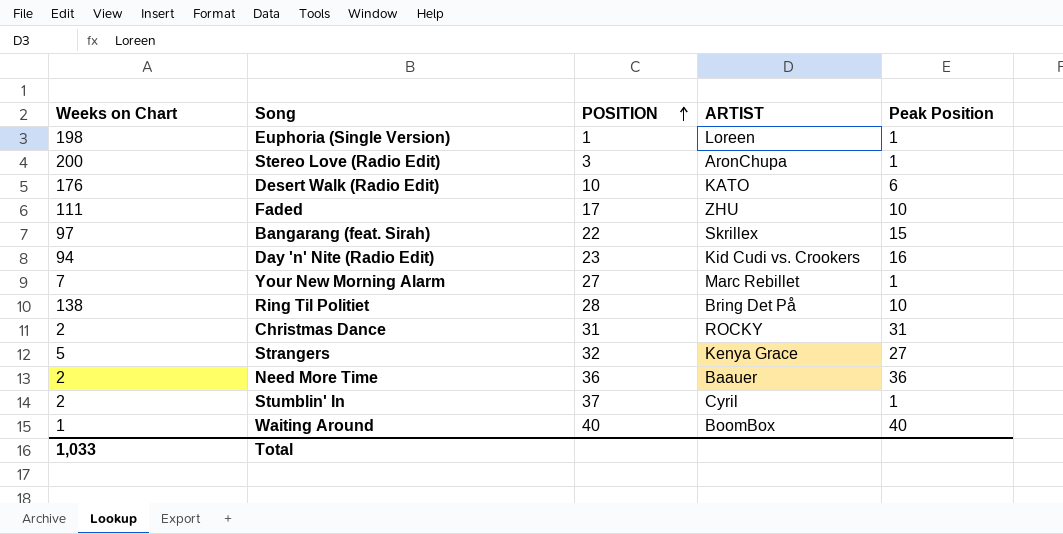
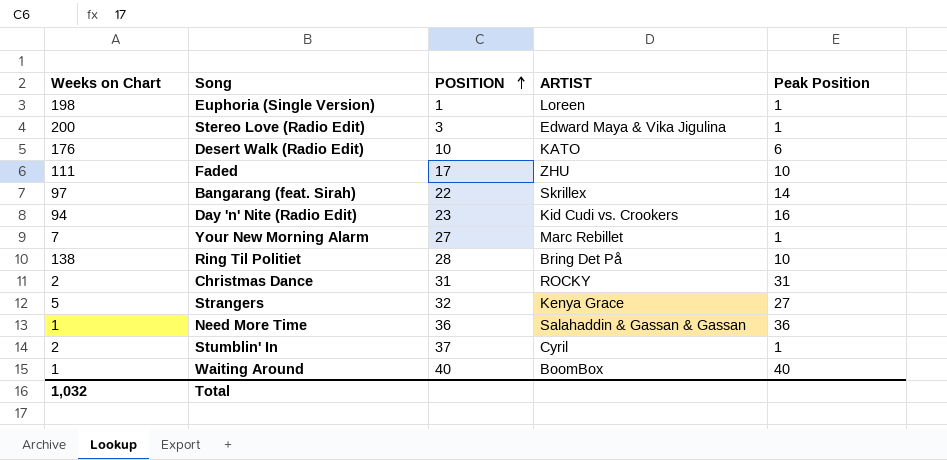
Stereo Love (Radio Edit) | ARTIST: AronChupa -> Edward Maya & Vika Jigulina
Bangarang (feat. Sirah) | Peak Position: 15 -> 14
Need More Time | Weeks on Chart: 2 -> 1
Need More Time | ARTIST: Baauer -> Salahaddin & Gassan & Gassan
Total | Weeks on Chart: 1,033 -> 1,032

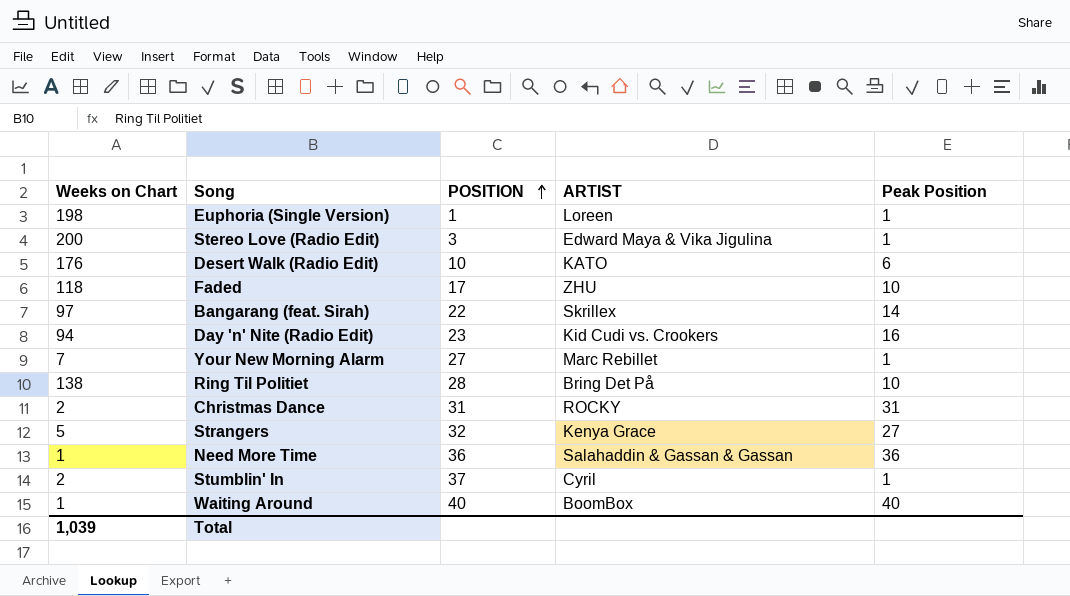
Faded | Weeks on Chart: 111 -> 118
Total | Weeks on Chart: 1,032 -> 1,039

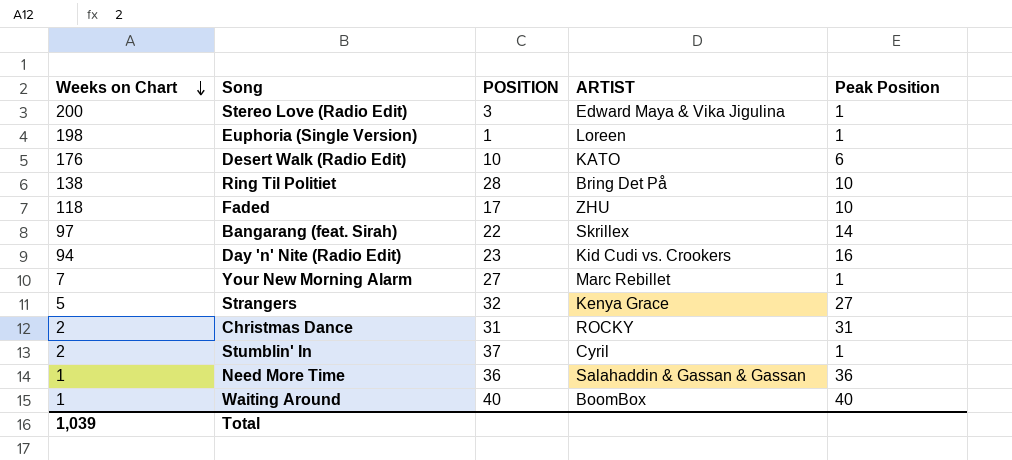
row order: POSITION ascending -> Weeks on Chart descending

